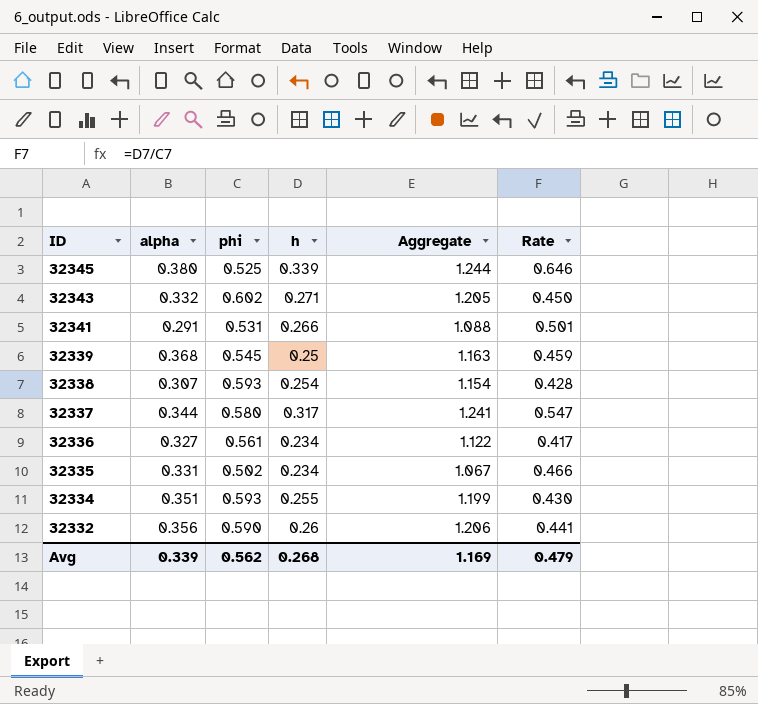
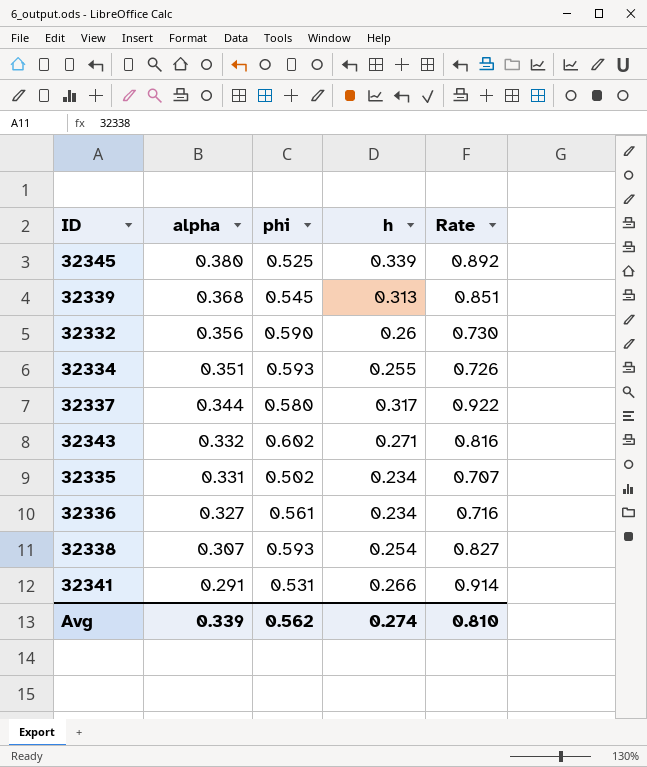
row order: ID descending -> alpha descending
column Aggregate | formula: [alpha] + [phi] + [h] -> none
column Rate | formula: [h] / [phi] -> [h] / [alpha]
32339 | h: 0.25 -> 0.313
Avg | h: 0.268 -> 0.274
Avg | Rate: 0.479 -> 0.810

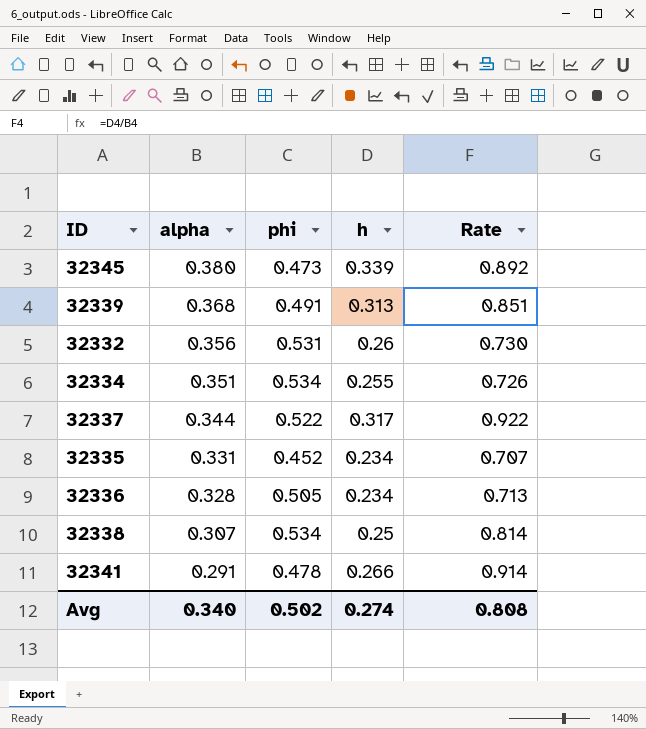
row 32343: 0.332 | 0.602 | 0.271 | 0.816 -> none
32345 | phi: 0.525 -> 0.473
32339 | phi: 0.545 -> 0.491
32332 | phi: 0.590 -> 0.531
32334 | phi: 0.593 -> 0.534
32337 | phi: 0.580 -> 0.522
32335 | phi: 0.502 -> 0.452
32336 | alpha: 0.327 -> 0.328
32336 | phi: 0.561 -> 0.505
32336 | Rate: 0.716 -> 0.713
32338 | phi: 0.593 -> 0.534
32338 | h: 0.254 -> 0.25
32338 | Rate: 0.827 -> 0.814
32341 | phi: 0.531 -> 0.478
Avg | alpha: 0.339 -> 0.340
Avg | phi: 0.562 -> 0.502
Avg | Rate: 0.810 -> 0.808

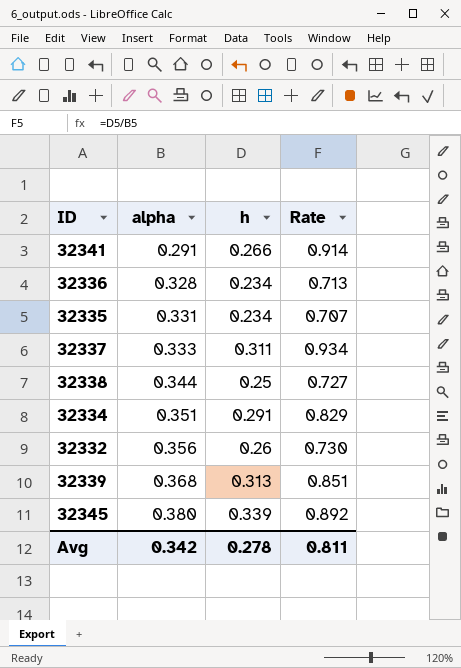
row order: alpha descending -> alpha ascending
column phi | position: 3 -> none
32337 | alpha: 0.344 -> 0.333
32337 | h: 0.317 -> 0.311
32337 | Rate: 0.922 -> 0.934
32338 | alpha: 0.307 -> 0.344
32338 | Rate: 0.814 -> 0.727
32334 | h: 0.255 -> 0.291
32334 | Rate: 0.726 -> 0.829
Avg | alpha: 0.340 -> 0.342
Avg | h: 0.274 -> 0.278
Avg | Rate: 0.808 -> 0.811

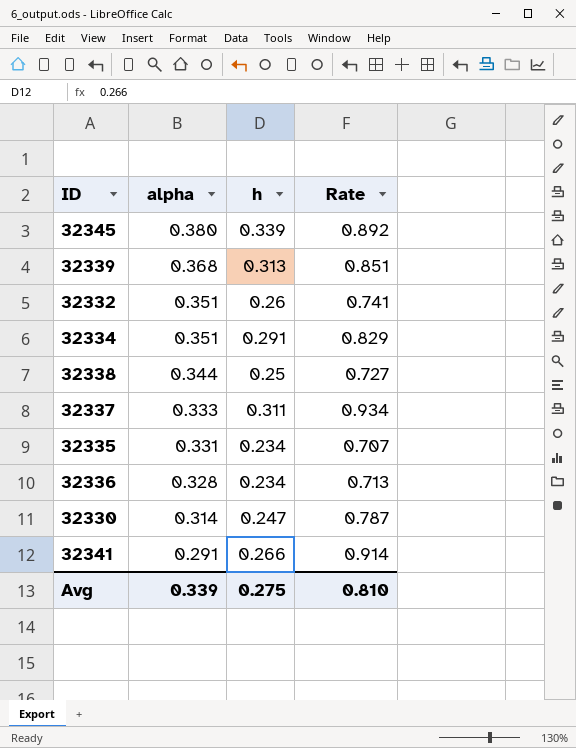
row order: alpha ascending -> alpha descending
32332 | alpha: 0.356 -> 0.351
32332 | Rate: 0.730 -> 0.741
row 32330: none -> 0.314 | 0.247 | 0.787
Avg | alpha: 0.342 -> 0.339
Avg | h: 0.278 -> 0.275
Avg | Rate: 0.811 -> 0.810

